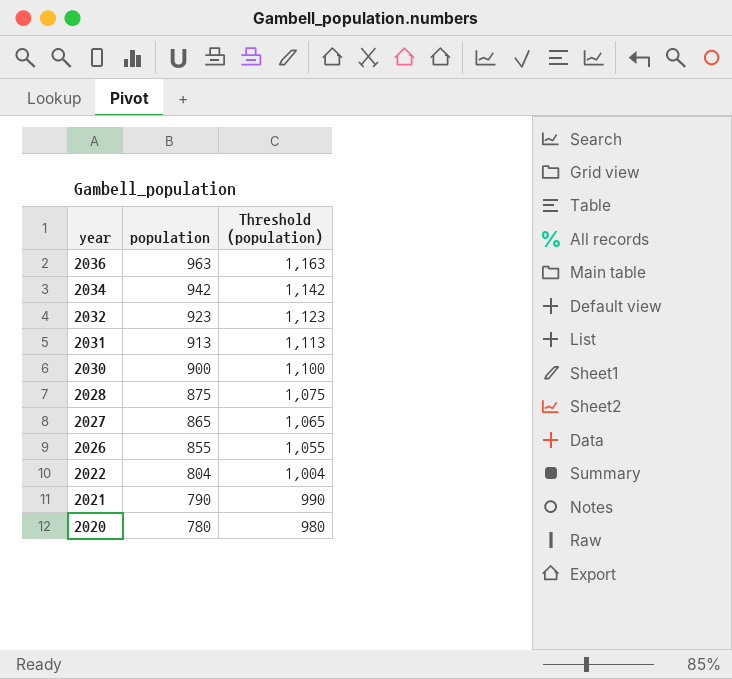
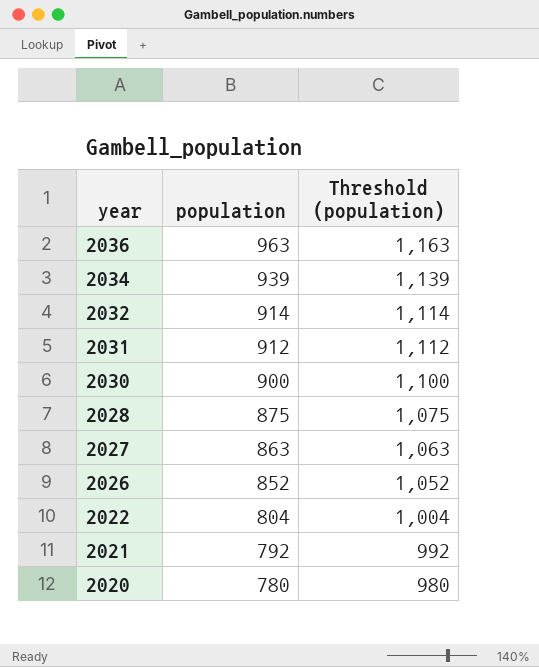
2034 | population: 942 -> 939
2034 | Threshold (population): 1,142 -> 1,139
2032 | population: 923 -> 914
2032 | Threshold (population): 1,123 -> 1,114
2031 | population: 913 -> 912
2031 | Threshold (population): 1,113 -> 1,112
2027 | population: 865 -> 863
2027 | Threshold (population): 1,065 -> 1,063
2026 | population: 855 -> 852
2026 | Threshold (population): 1,055 -> 1,052
2021 | population: 790 -> 792
2021 | Threshold (population): 990 -> 992

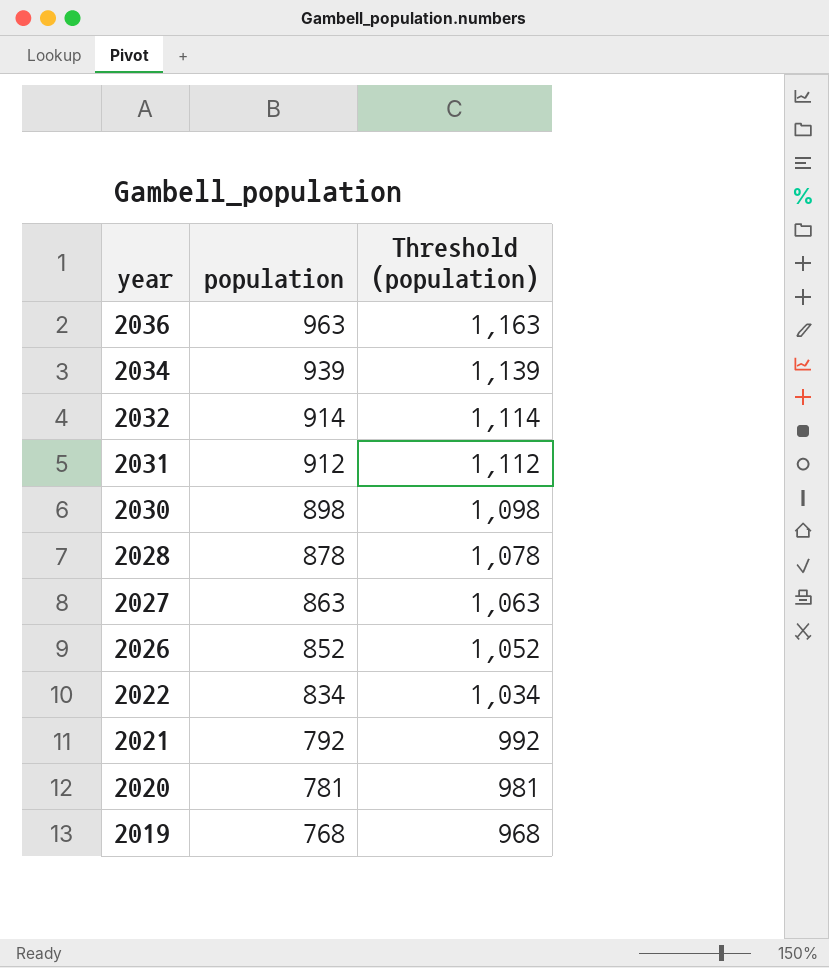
2030 | population: 900 -> 898
2030 | Threshold (population): 1,100 -> 1,098
2028 | population: 875 -> 878
2028 | Threshold (population): 1,075 -> 1,078
2022 | population: 804 -> 834
2022 | Threshold (population): 1,004 -> 1,034
2020 | population: 780 -> 781
2020 | Threshold (population): 980 -> 981
row 2019: none -> 768 | 968

